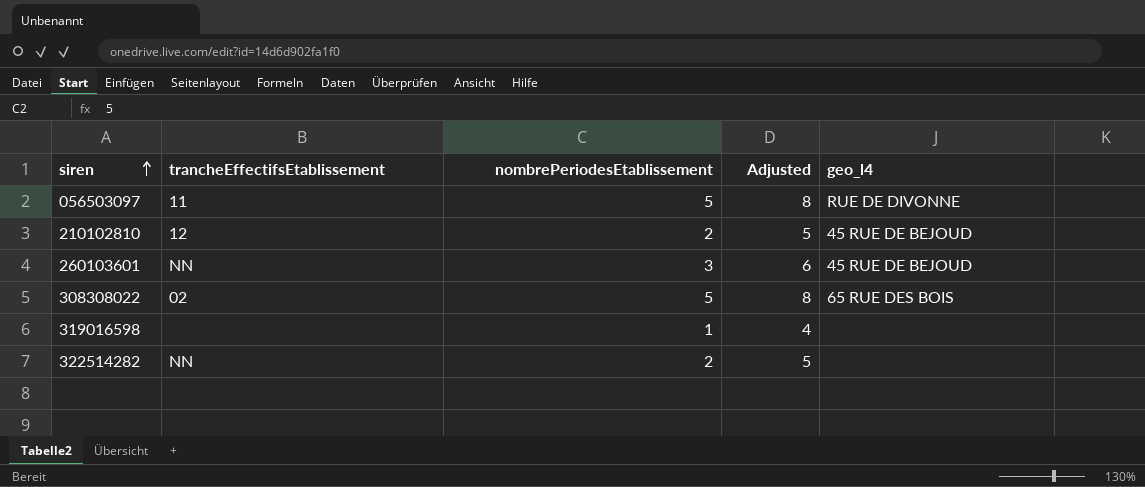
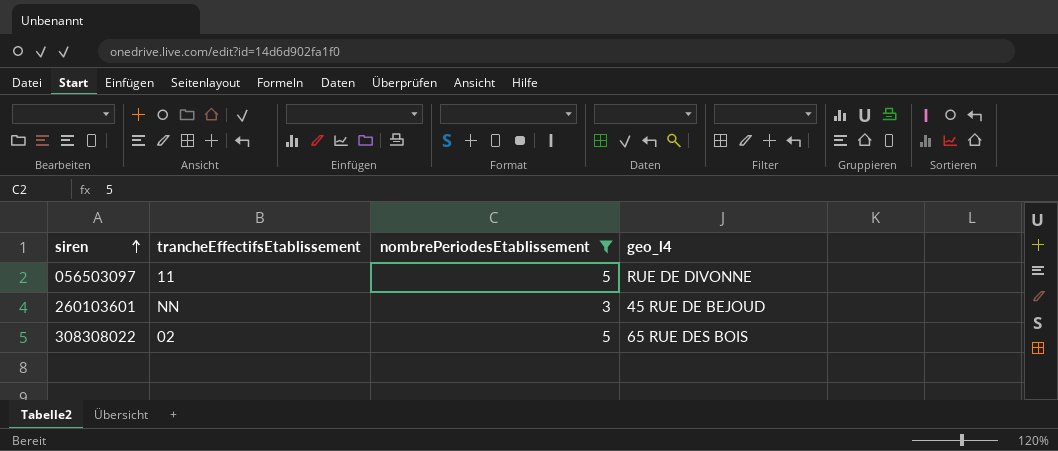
filter: none -> nombrePeriodesEtablissement >= 3
column Adjusted | formula: [nombrePeriodesEtablissement] + 3 -> none

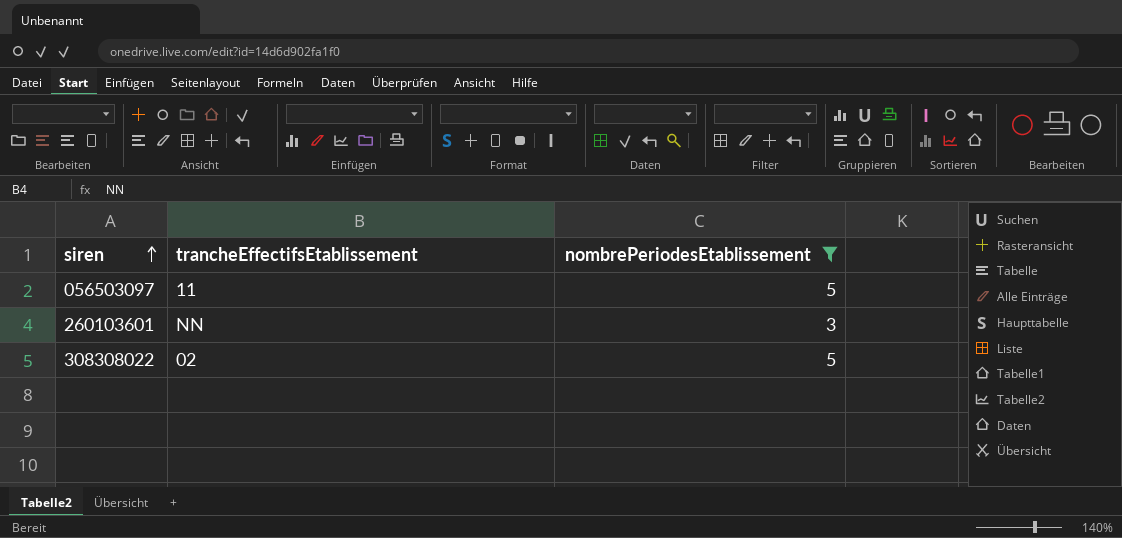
column geo_l4 | position: 4 -> none

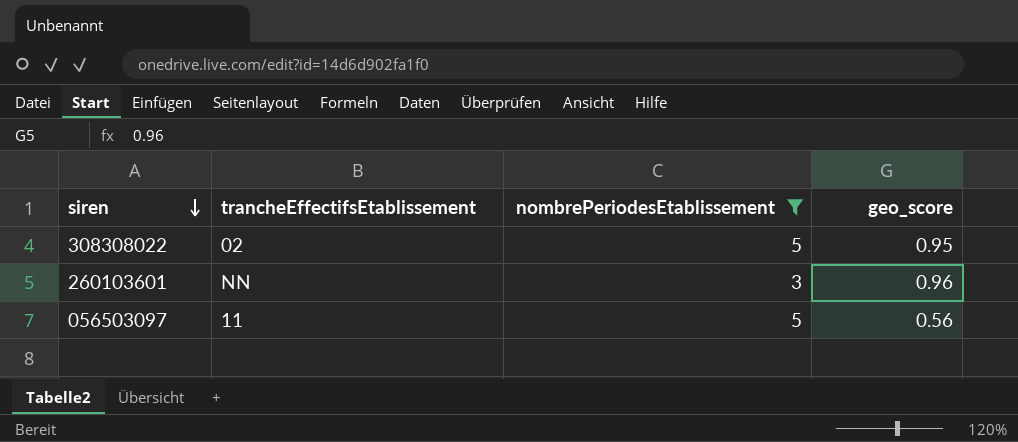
row order: siren ascending -> siren descending
column geo_score | position: none -> 4

